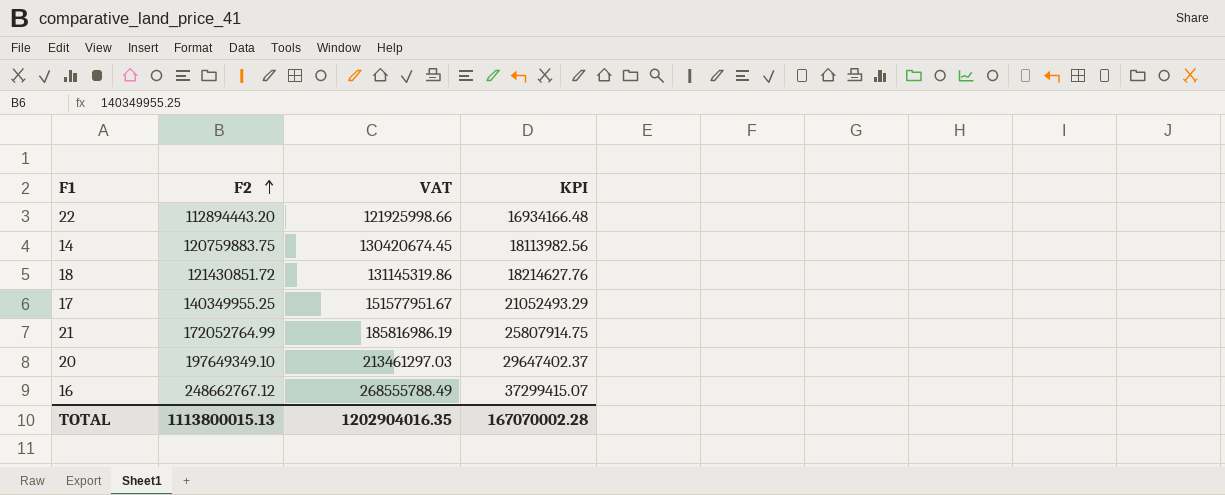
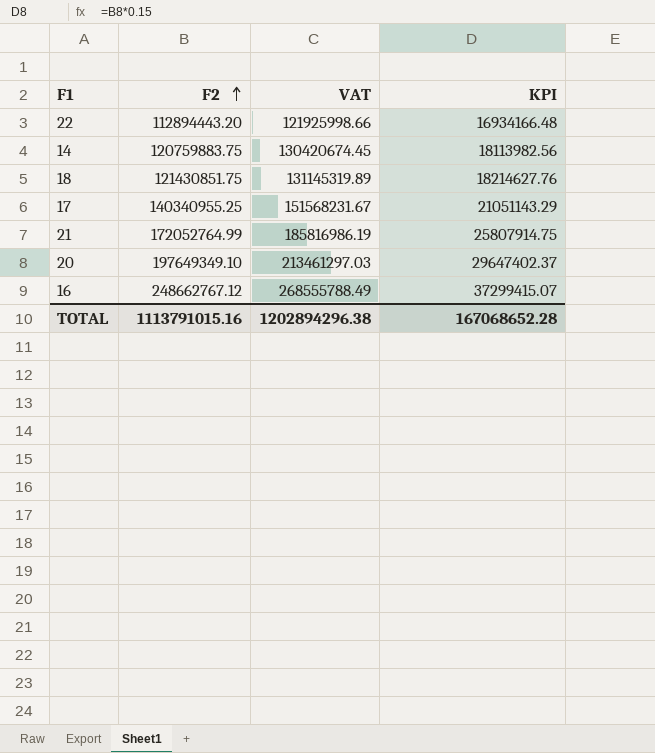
18 | F2: 121430851.72 -> 121430851.75
18 | VAT: 131145319.86 -> 131145319.89
17 | F2: 140349955.25 -> 140340955.25
17 | VAT: 151577951.67 -> 151568231.67
17 | KPI: 21052493.29 -> 21051143.29
TOTAL | F2: 1113800015.13 -> 1113791015.16
TOTAL | VAT: 1202904016.35 -> 1202894296.38
TOTAL | KPI: 167070002.28 -> 167068652.28

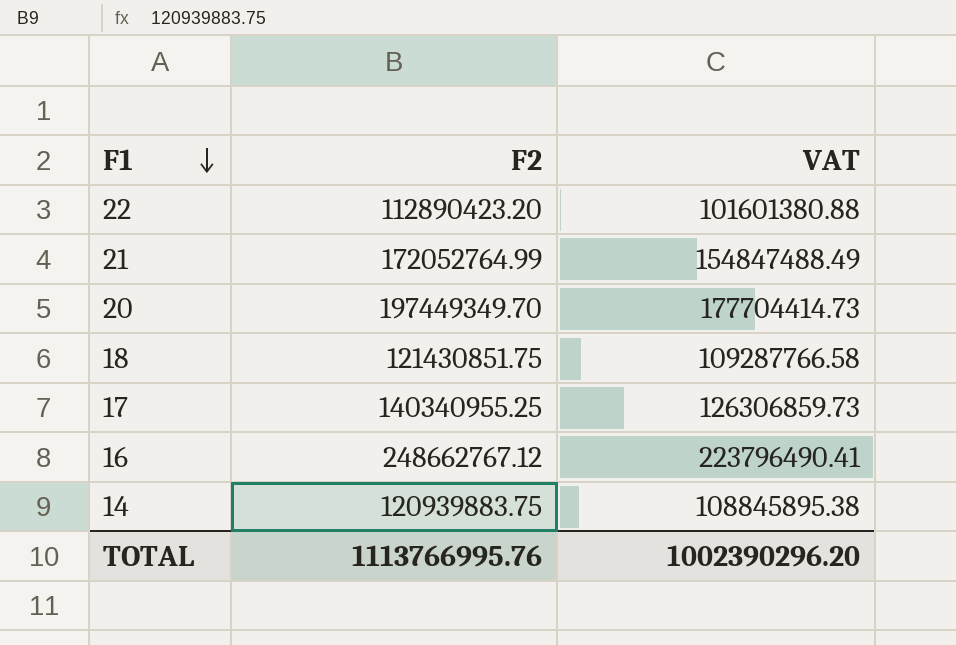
row order: F2 ascending -> F1 descending
column KPI | formula: [F2] * 0.15 -> none
column VAT | formula: [F2] * 1.08 -> [F2] * 0.9
22 | F2: 112894443.20 -> 112890423.20
20 | F2: 197649349.10 -> 197449349.70
14 | F2: 120759883.75 -> 120939883.75
TOTAL | F2: 1113791015.16 -> 1113766995.76
TOTAL | VAT: 1202894296.38 -> 1002390296.20

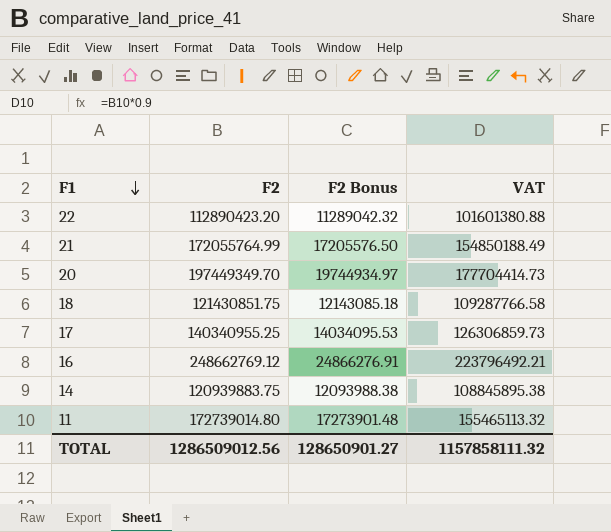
column F2 Bonus | formula: none -> [F2] * 0.1
21 | F2: 172052764.99 -> 172055764.99
21 | VAT: 154847488.49 -> 154850188.49
16 | F2: 248662767.12 -> 248662769.12
16 | VAT: 223796490.41 -> 223796492.21
row 11: none -> 172739014.80 | 17273901.48 | 155465113.32
TOTAL | F2: 1113766995.76 -> 1286509012.56
TOTAL | VAT: 1002390296.20 -> 1157858111.32

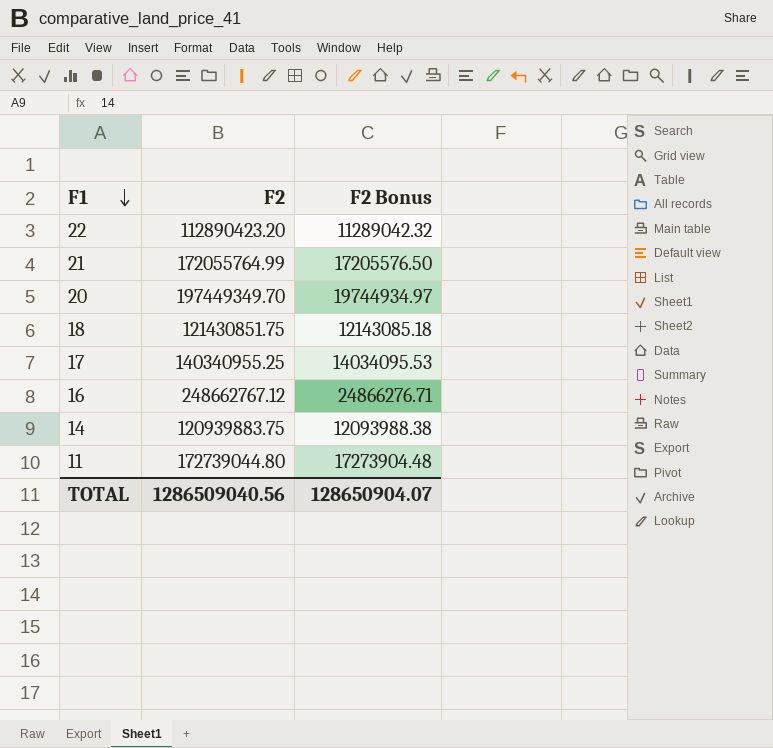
column VAT | formula: [F2] * 0.9 -> none
16 | F2: 248662769.12 -> 248662767.12
16 | F2 Bonus: 24866276.91 -> 24866276.71
11 | F2: 172739014.80 -> 172739044.80
11 | F2 Bonus: 17273901.48 -> 17273904.48
TOTAL | F2: 1286509012.56 -> 1286509040.56
TOTAL | F2 Bonus: 128650901.27 -> 128650904.07

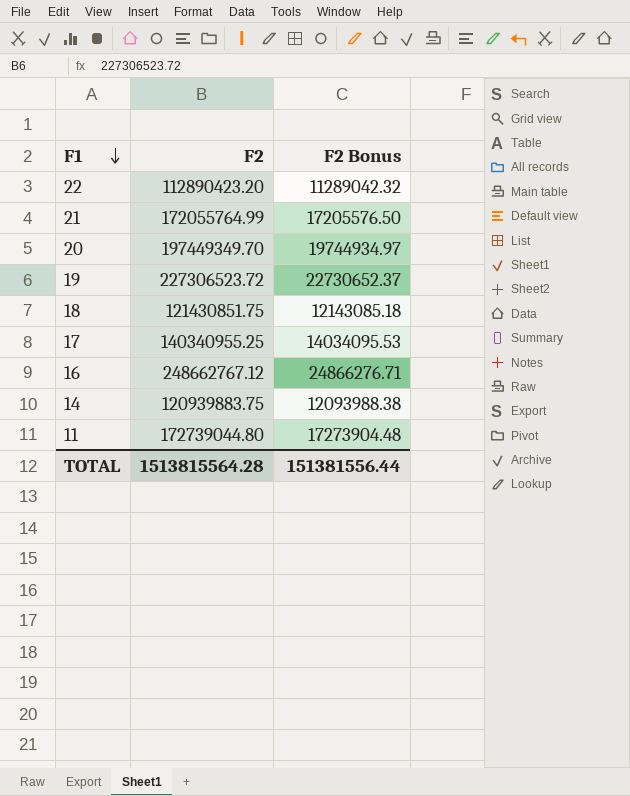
row 19: none -> 227306523.72 | 22730652.37
TOTAL | F2: 1286509040.56 -> 1513815564.28
TOTAL | F2 Bonus: 128650904.07 -> 151381556.44

